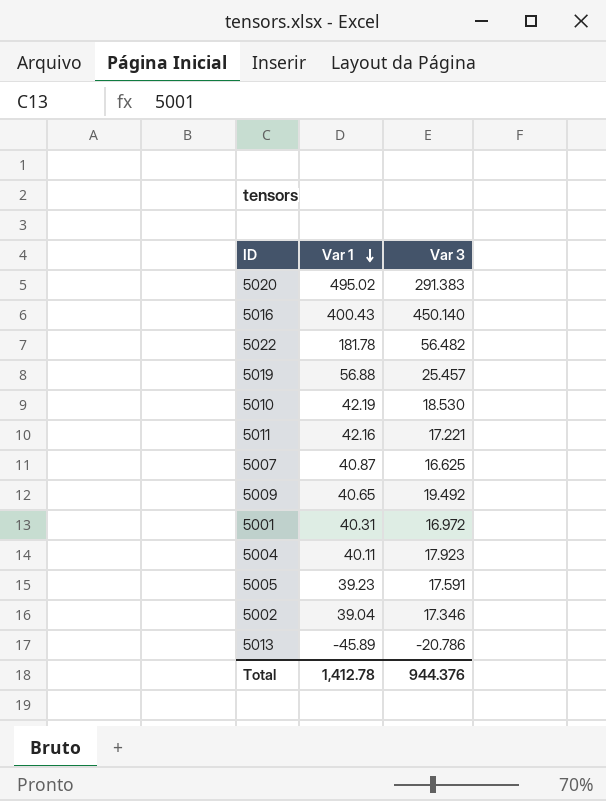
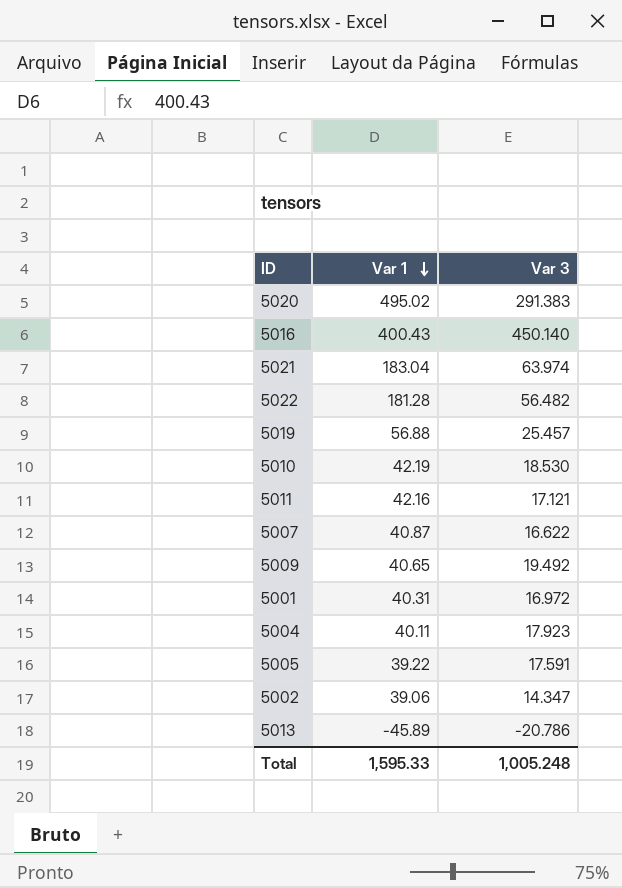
row 5021: none -> 183.04 | 63.974
5022 | Var 1: 181.78 -> 181.28
5011 | Var 3: 17.221 -> 17.121
5007 | Var 3: 16.625 -> 16.622
5005 | Var 1: 39.23 -> 39.22
5002 | Var 1: 39.04 -> 39.06
5002 | Var 3: 17.346 -> 14.347
Total | Var 1: 1,412.78 -> 1,595.33
Total | Var 3: 944.376 -> 1,005.248

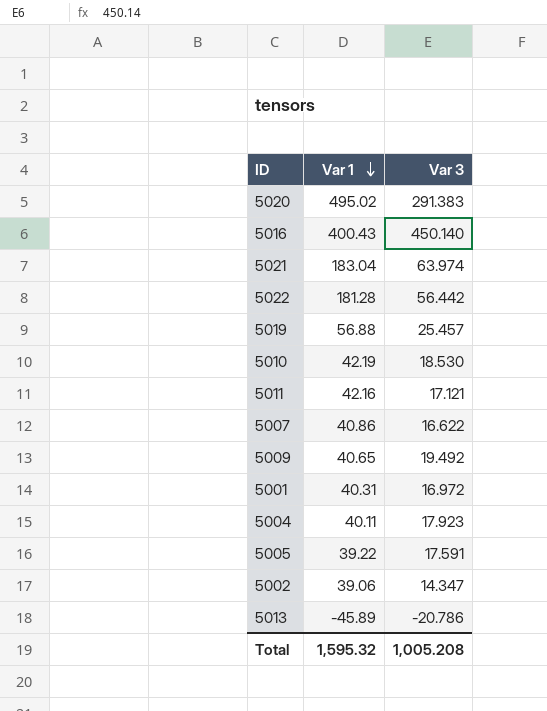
5022 | Var 3: 56.482 -> 56.442
5007 | Var 1: 40.87 -> 40.86
Total | Var 1: 1,595.33 -> 1,595.32
Total | Var 3: 1,005.248 -> 1,005.208

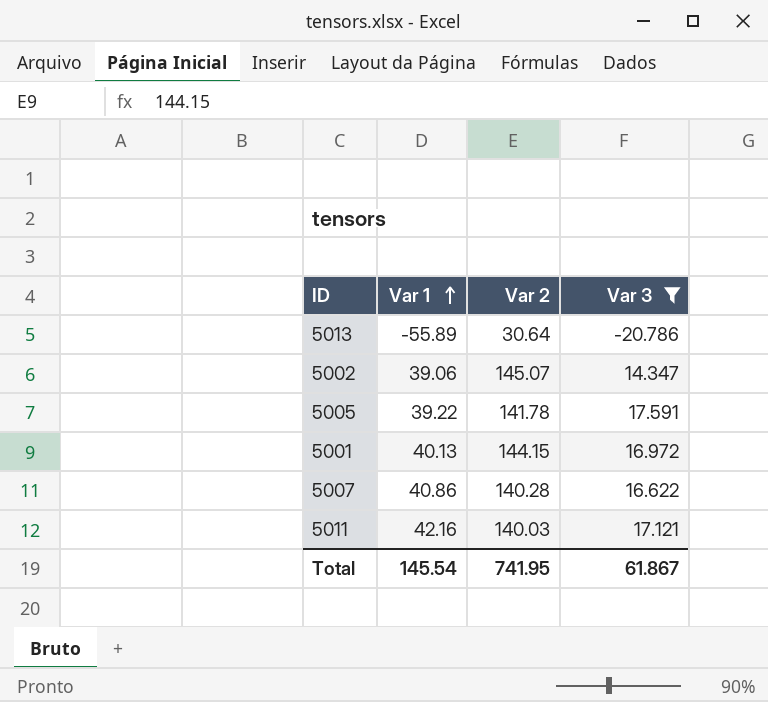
filter: none -> Var 3 <= 17.591
row order: Var 1 descending -> Var 1 ascending
column Var 2 | position: none -> 3
5013 | Var 1: -45.89 -> -55.89
5001 | Var 1: 40.31 -> 40.13
Total | Var 1: 1,595.32 -> 145.54
Total | Var 3: 1,005.208 -> 61.867

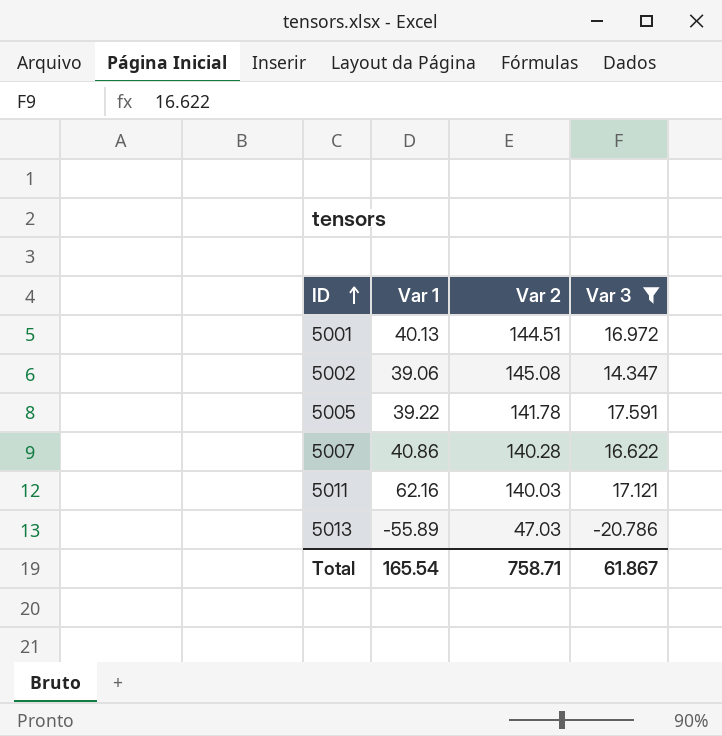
row order: Var 1 ascending -> ID ascending
5001 | Var 2: 144.15 -> 144.51
5002 | Var 2: 145.07 -> 145.08
5011 | Var 1: 42.16 -> 62.16
5013 | Var 2: 30.64 -> 47.03
Total | Var 1: 145.54 -> 165.54
Total | Var 2: 741.95 -> 758.71

